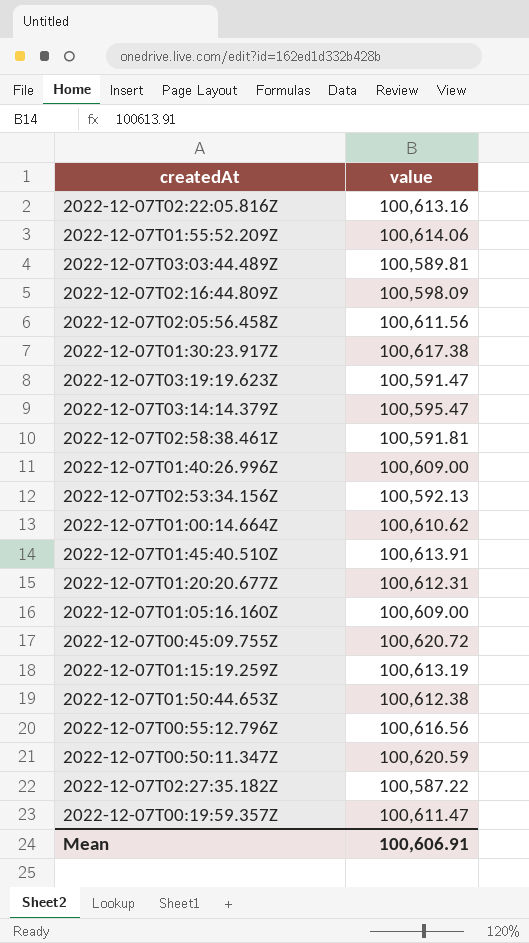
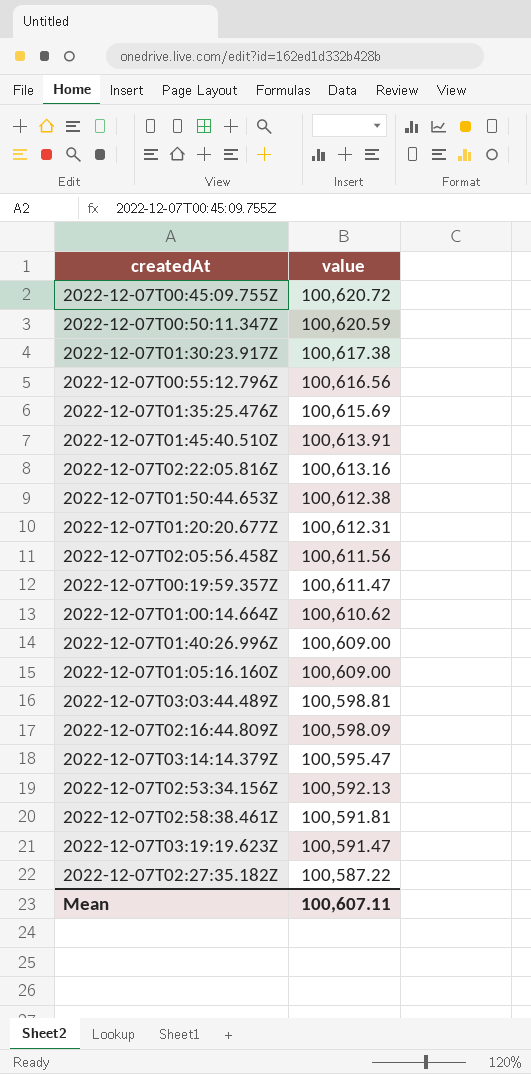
row order: none -> value descending
row 2022-12-07T01:55:52.209Z: 100,614.06 -> none
row 2022-12-07T01:15:19.259Z: 100,613.19 -> none
row 2022-12-07T01:35:25.476Z: none -> 100,615.69
2022-12-07T03:03:44.489Z | value: 100,589.81 -> 100,598.81
Mean | value: 100,606.91 -> 100,607.11

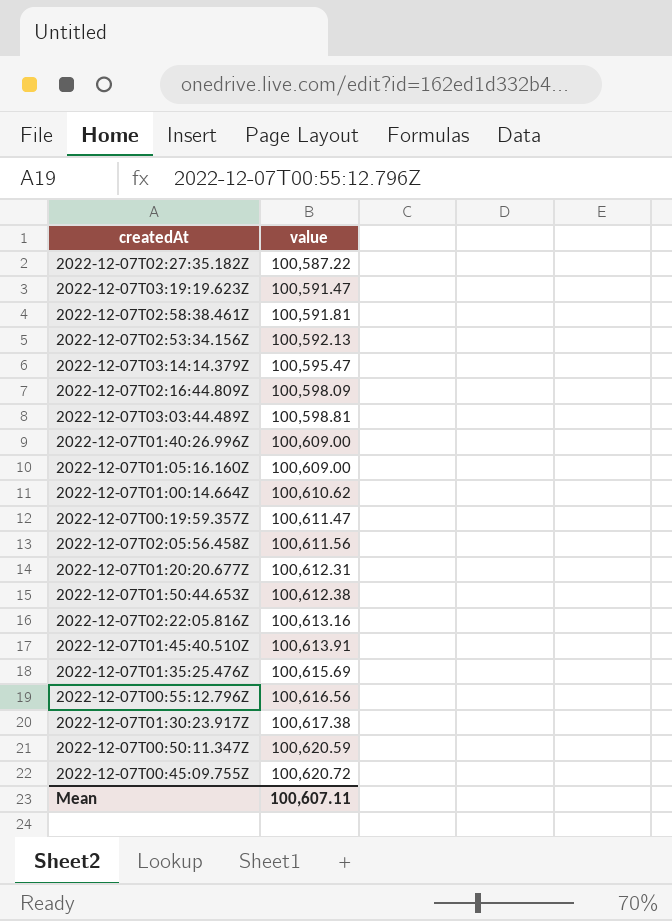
row order: value descending -> value ascending

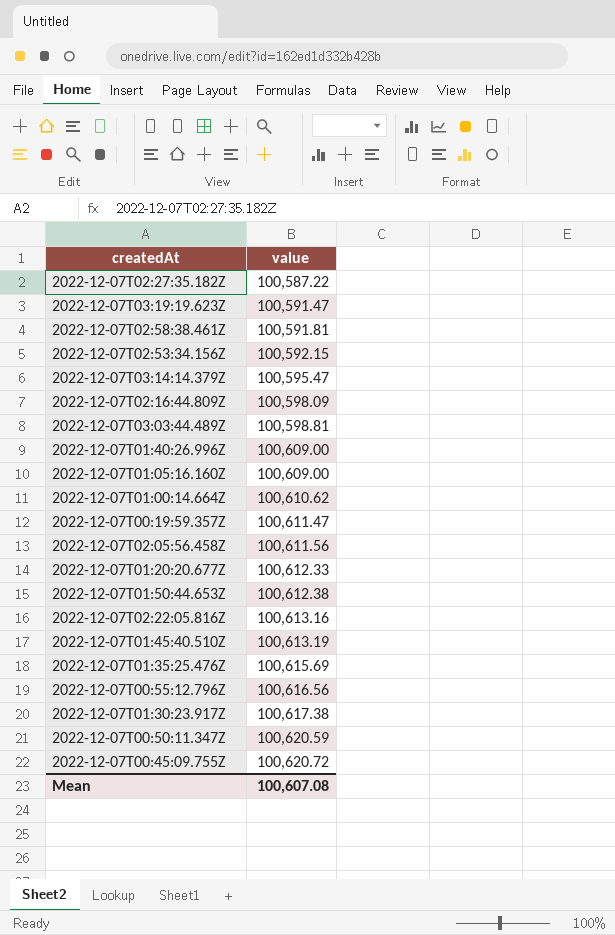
2022-12-07T02:53:34.156Z | value: 100,592.13 -> 100,592.15
2022-12-07T01:20:20.677Z | value: 100,612.31 -> 100,612.33
2022-12-07T01:45:40.510Z | value: 100,613.91 -> 100,613.19
Mean | value: 100,607.11 -> 100,607.08

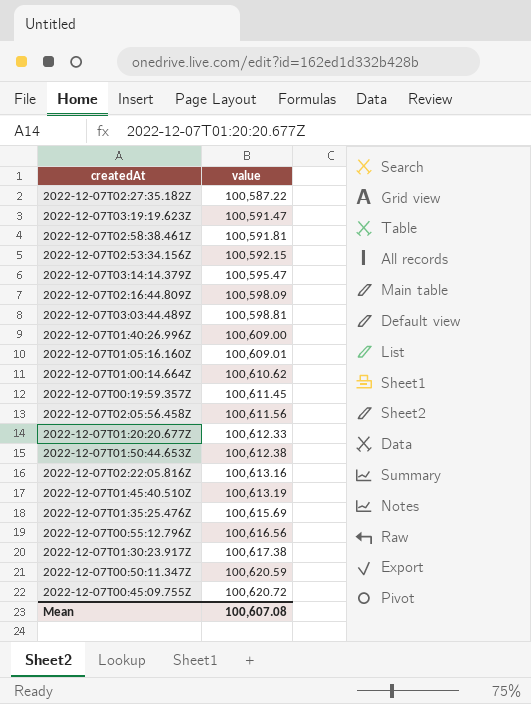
2022-12-07T01:05:16.160Z | value: 100,609.00 -> 100,609.01
2022-12-07T00:19:59.357Z | value: 100,611.47 -> 100,611.45

